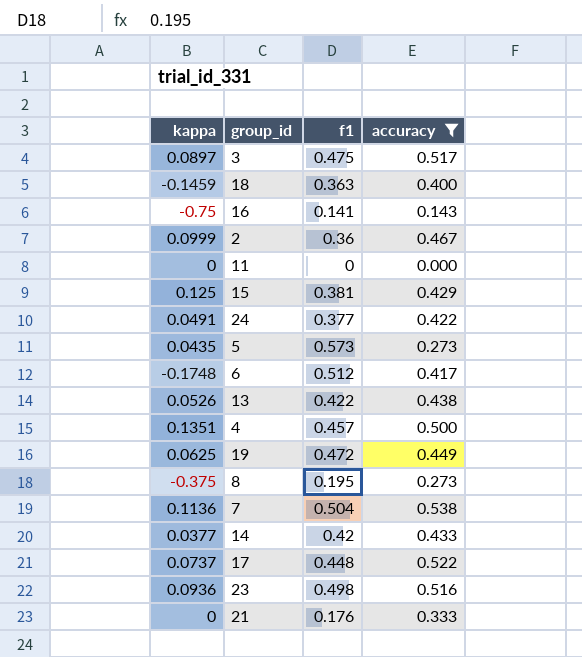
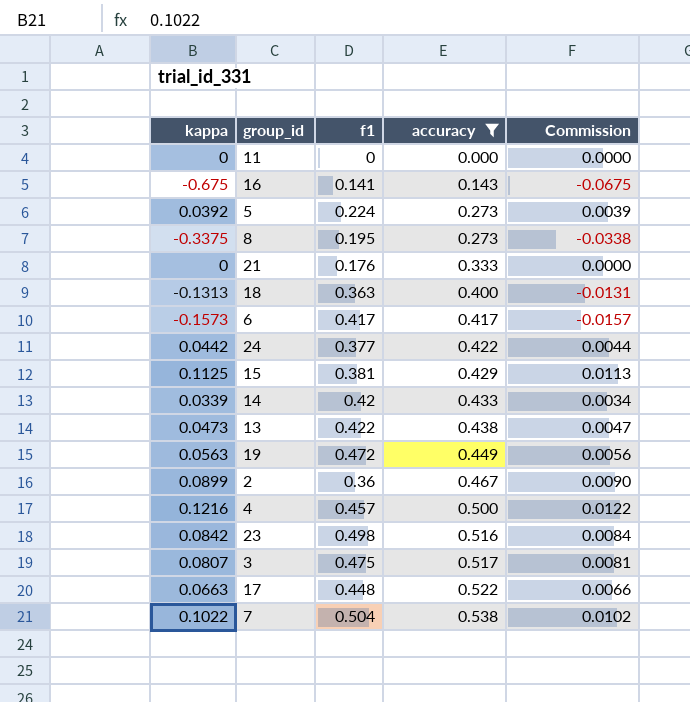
row order: none -> accuracy ascending
column Commission | formula: none -> [kappa] * 0.1
16 | kappa: -0.75 -> -0.675
5 | kappa: 0.0435 -> 0.0392
5 | f1: 0.573 -> 0.224
8 | kappa: -0.375 -> -0.3375
18 | kappa: -0.1459 -> -0.1313
6 | kappa: -0.1748 -> -0.1573
6 | f1: 0.512 -> 0.417
24 | kappa: 0.0491 -> 0.0442
15 | kappa: 0.125 -> 0.1125
14 | kappa: 0.0377 -> 0.0339
13 | kappa: 0.0526 -> 0.0473
19 | kappa: 0.0625 -> 0.0563
2 | kappa: 0.0999 -> 0.0899
4 | kappa: 0.1351 -> 0.1216
23 | kappa: 0.0936 -> 0.0842
3 | kappa: 0.0897 -> 0.0807
17 | kappa: 0.0737 -> 0.0663
7 | kappa: 0.1136 -> 0.1022

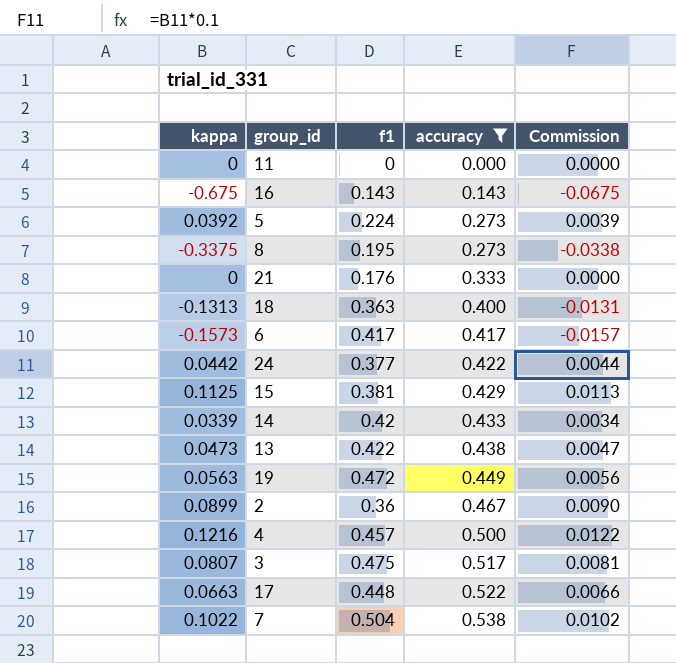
row 23: 0.0842 | 0.498 | 0.516 | 0.0084 -> none
16 | f1: 0.141 -> 0.143

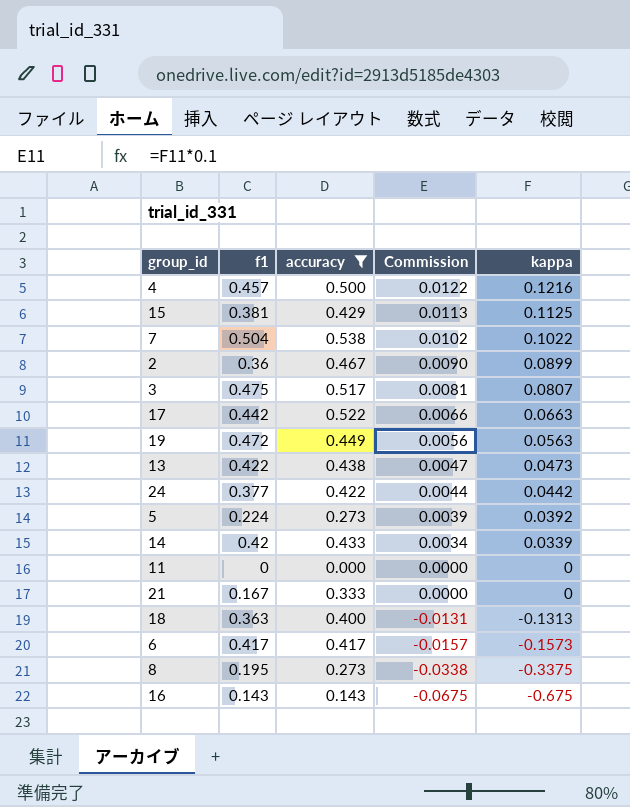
row order: accuracy ascending -> Commission descending
column kappa | position: 1 -> 5
17 | f1: 0.448 -> 0.442
21 | f1: 0.176 -> 0.167

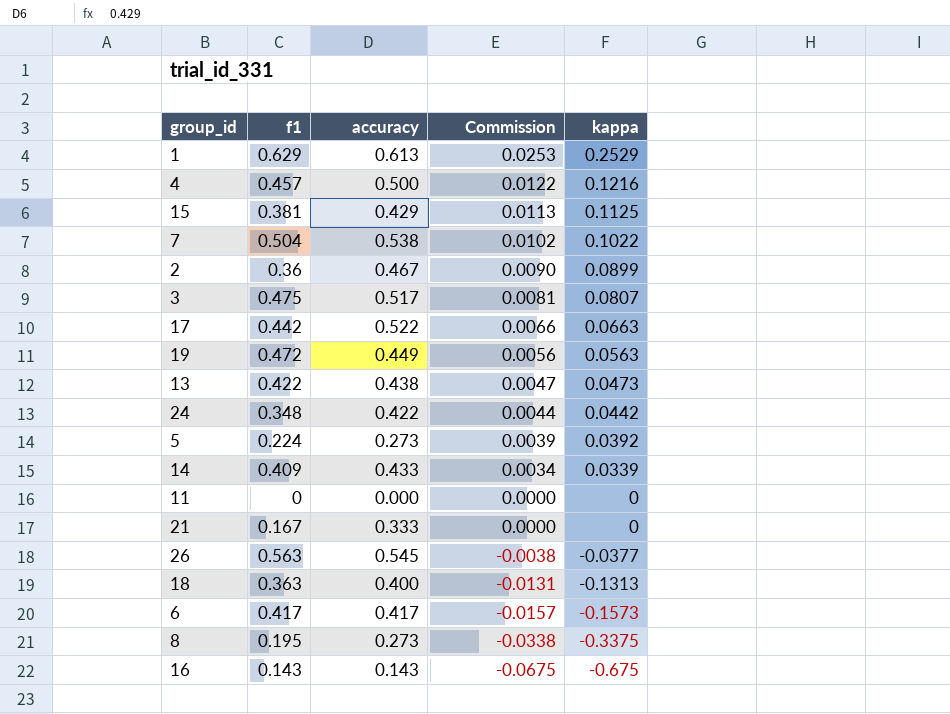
filter: accuracy <= 0.538 -> none
24 | f1: 0.377 -> 0.348
14 | f1: 0.42 -> 0.409

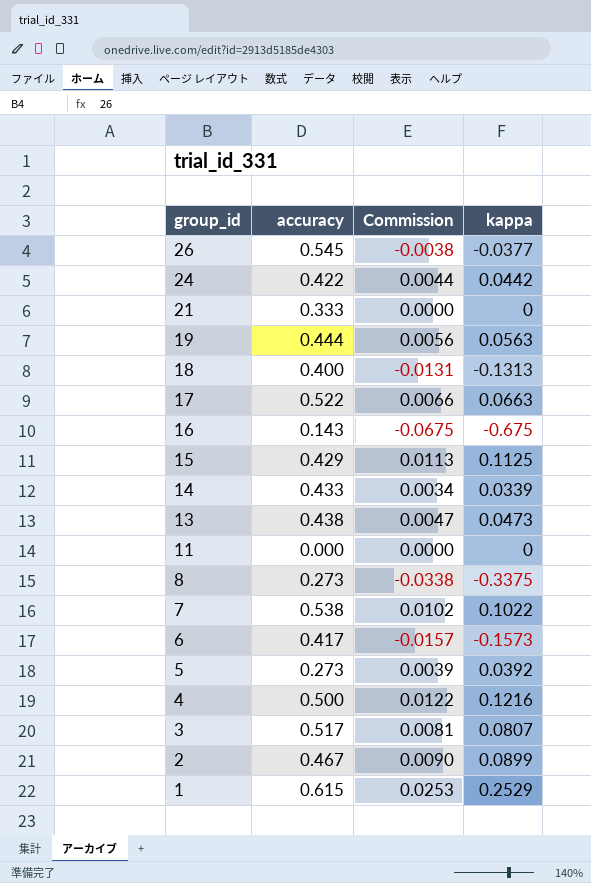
row order: Commission descending -> group_id descending
column f1 | position: 2 -> none
19 | accuracy: 0.449 -> 0.444
1 | accuracy: 0.613 -> 0.615

